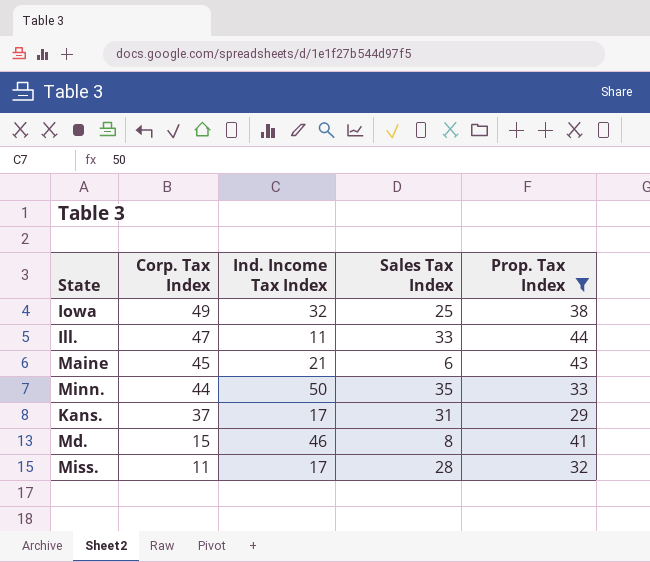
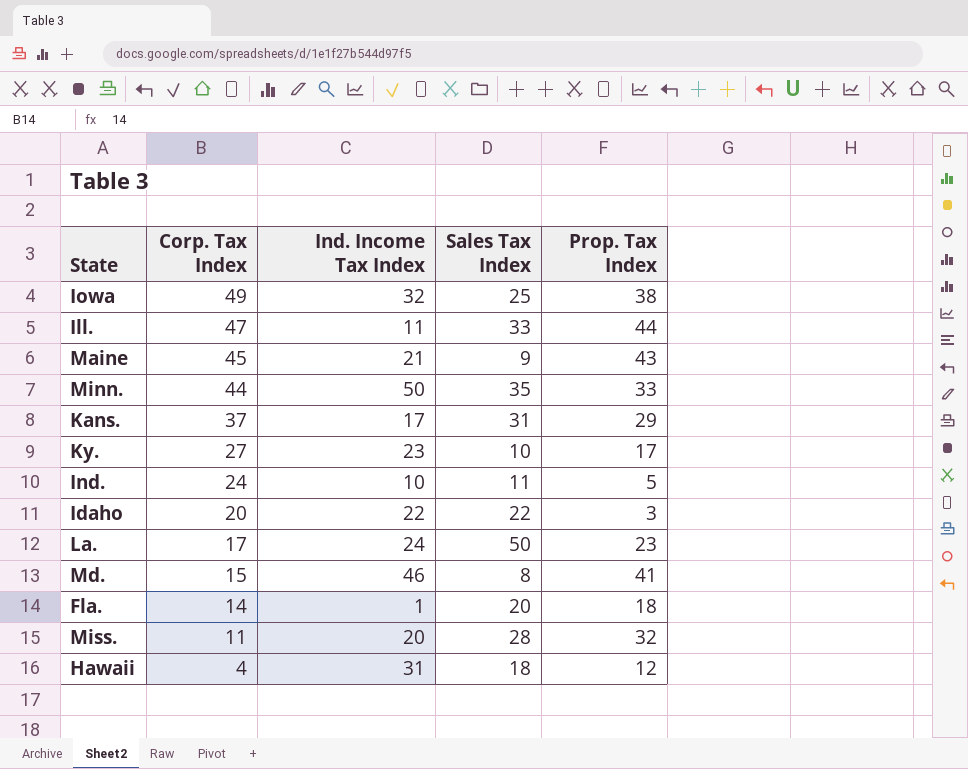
filter: Prop. Tax Index >= 29 -> none
Maine | Sales Tax Index: 6 -> 9
Miss. | Ind. Income Tax Index: 17 -> 20

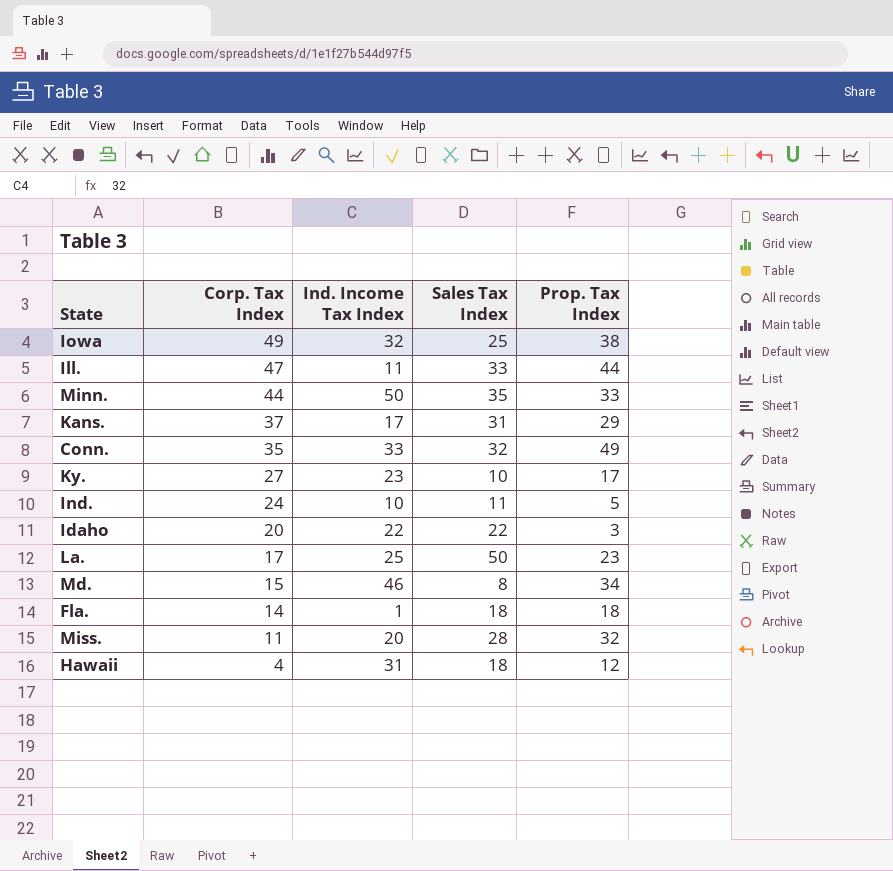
row Maine: 45 | 21 | 9 | 43 -> none
row Conn.: none -> 35 | 33 | 32 | 49
La. | Ind. Income Tax Index: 24 -> 25
Md. | Prop. Tax Index: 41 -> 34
Fla. | Sales Tax Index: 20 -> 18

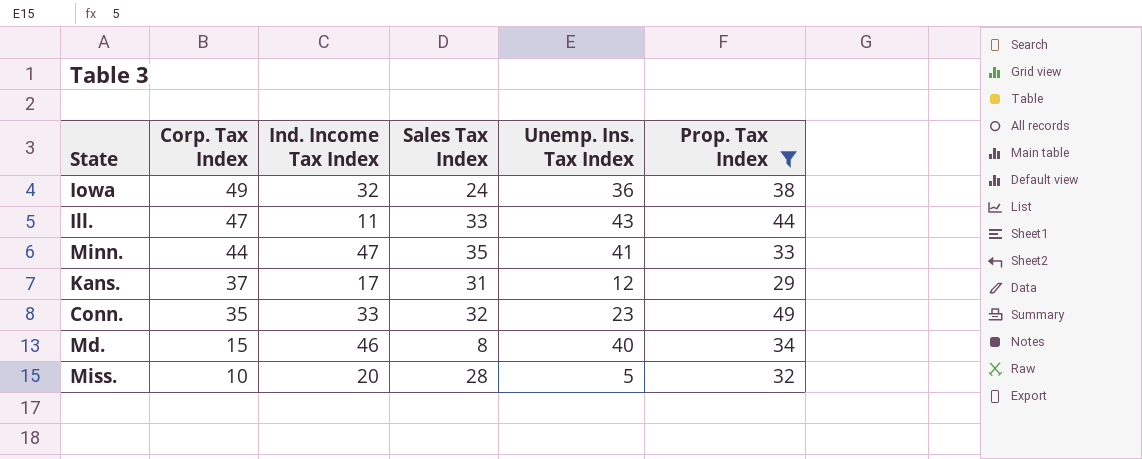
filter: none -> Prop. Tax Index >= 29
column Unemp. Ins. Tax Index | position: none -> 5
Iowa | Sales Tax Index: 25 -> 24
Minn. | Ind. Income Tax Index: 50 -> 47
Miss. | Corp. Tax Index: 11 -> 10

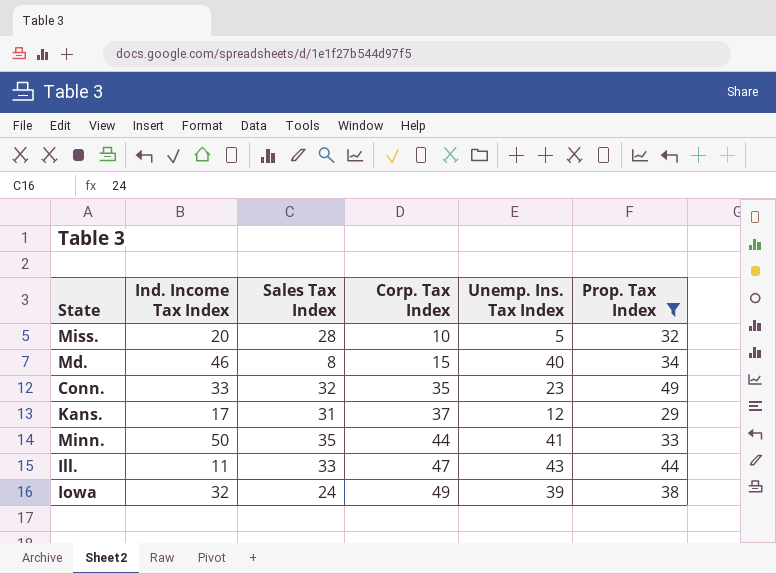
row order: Corp. Tax Index descending -> Corp. Tax Index ascending
column Corp. Tax Index | position: 2 -> 4
Minn. | Ind. Income Tax Index: 47 -> 50
Iowa | Unemp. Ins. Tax Index: 36 -> 39

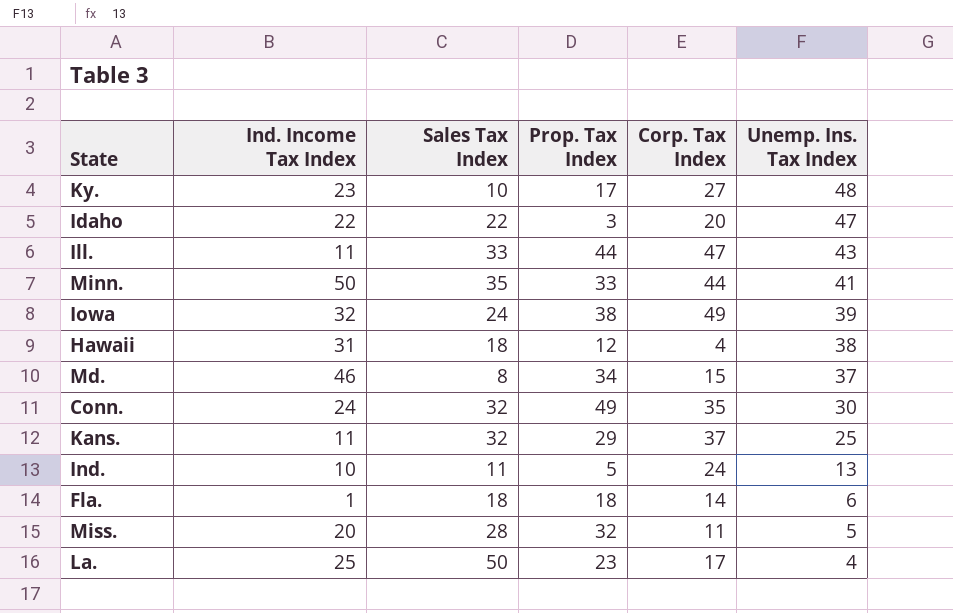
filter: Prop. Tax Index >= 29 -> none
row order: Corp. Tax Index ascending -> Unemp. Ins. Tax Index descending
column Prop. Tax Index | position: 6 -> 4
Md. | Unemp. Ins. Tax Index: 40 -> 37
Conn. | Ind. Income Tax Index: 33 -> 24
Conn. | Unemp. Ins. Tax Index: 23 -> 30
Kans. | Ind. Income Tax Index: 17 -> 11
Kans. | Sales Tax Index: 31 -> 32
Kans. | Unemp. Ins. Tax Index: 12 -> 25
Miss. | Corp. Tax Index: 10 -> 11

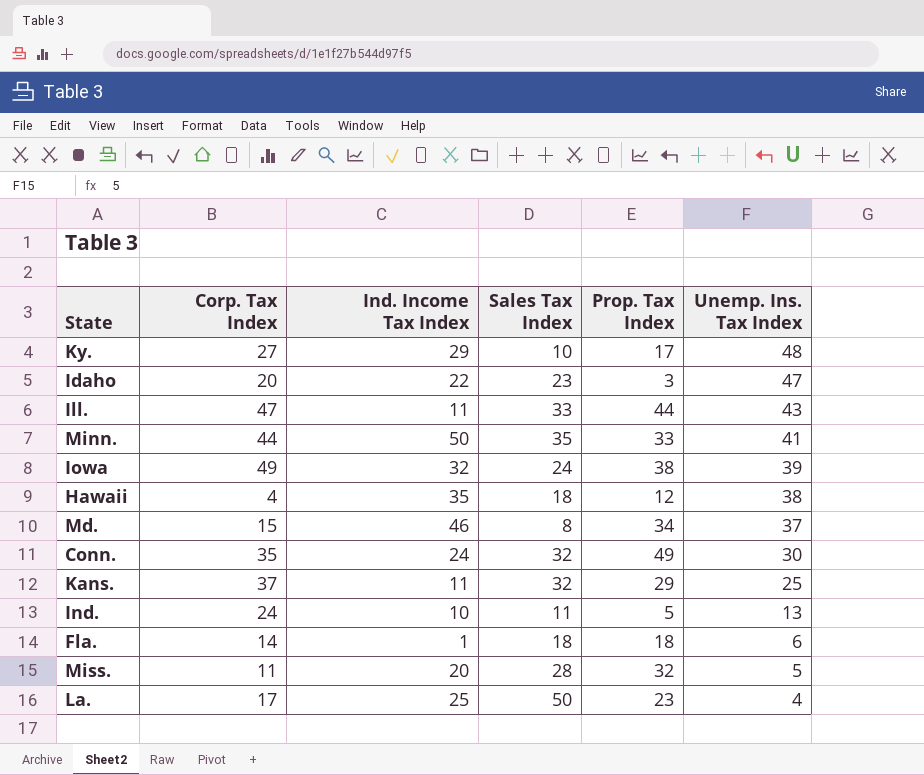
column Corp. Tax Index | position: 5 -> 2
Ky. | Ind. Income Tax Index: 23 -> 29
Idaho | Sales Tax Index: 22 -> 23
Hawaii | Ind. Income Tax Index: 31 -> 35

